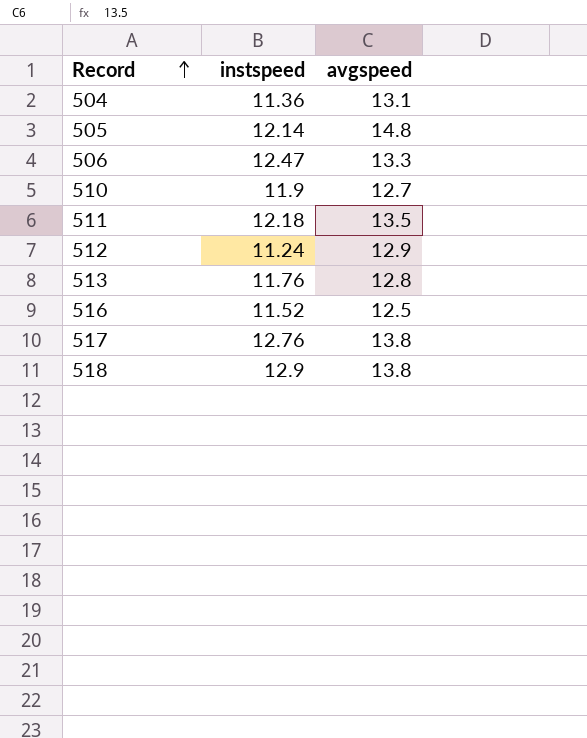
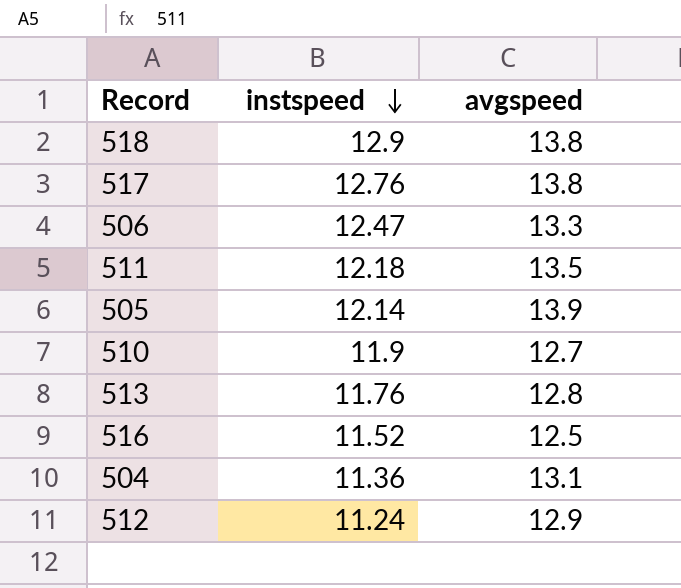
row order: Record ascending -> instspeed descending
505 | avgspeed: 14.8 -> 13.9

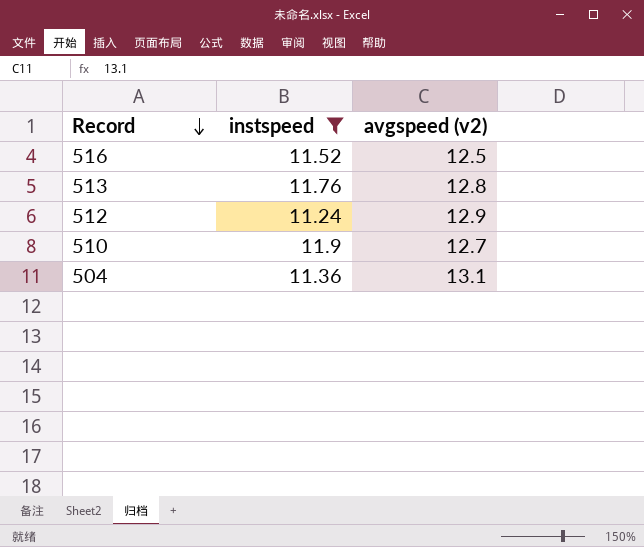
filter: none -> instspeed <= 11.9
row order: instspeed descending -> Record descending
column name: avgspeed -> avgspeed (v2)

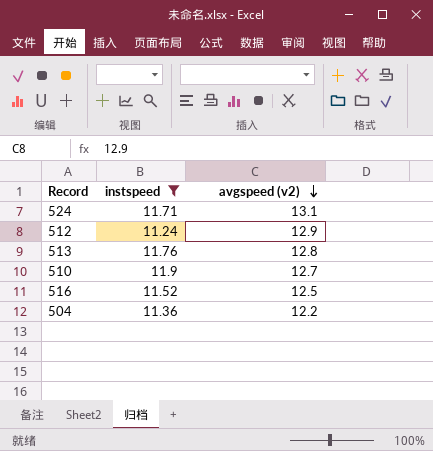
row order: Record descending -> avgspeed (v2) descending
row 524: none -> 11.71 | 13.1
504 | avgspeed (v2): 13.1 -> 12.2

